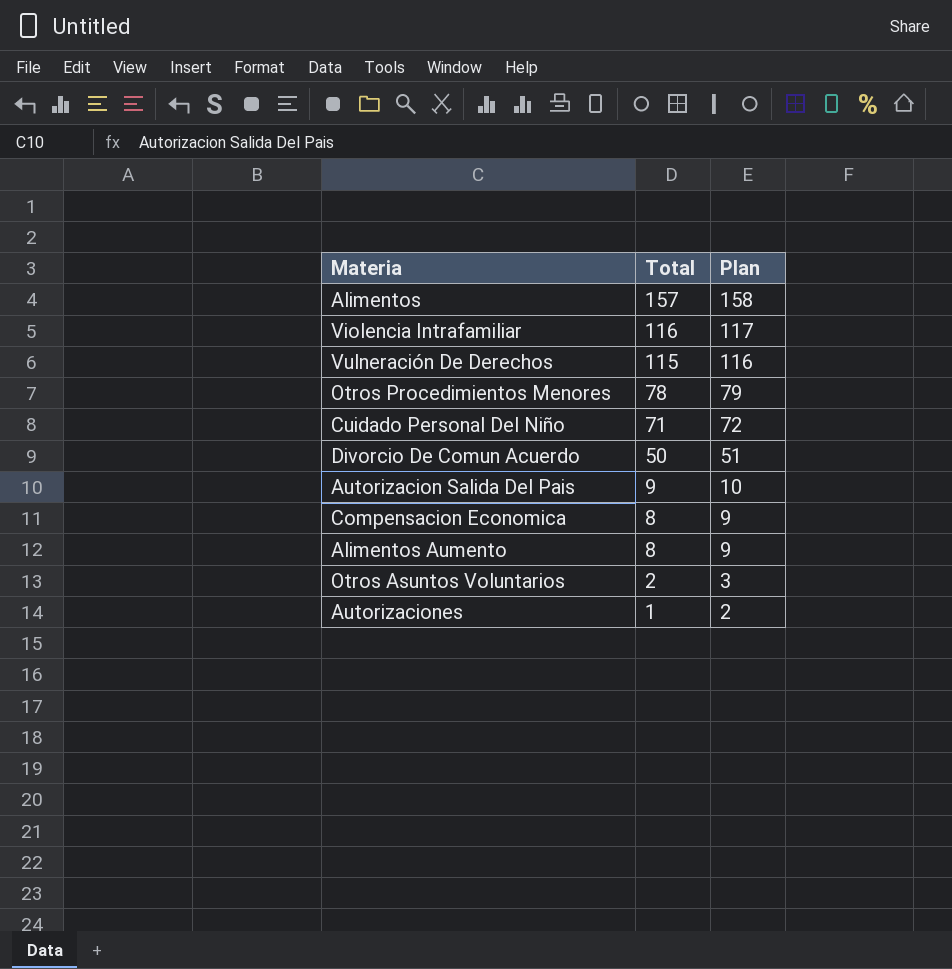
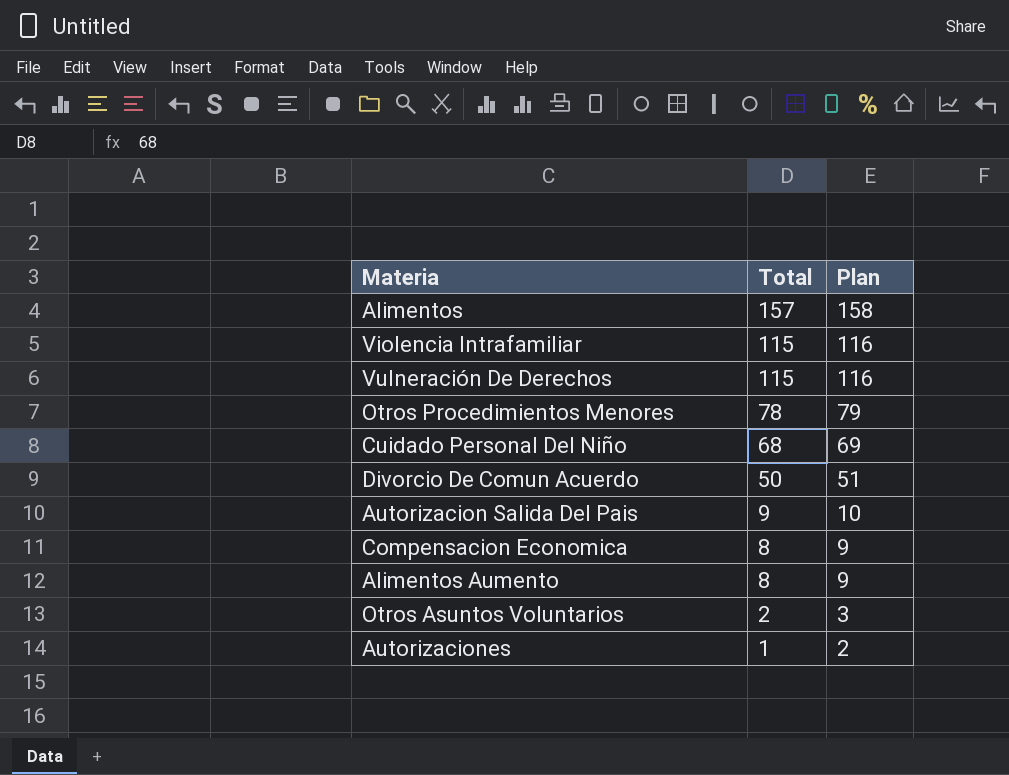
Violencia Intrafamiliar | Total: 116 -> 115
Violencia Intrafamiliar | Plan: 117 -> 116
Cuidado Personal Del Niño | Total: 71 -> 68
Cuidado Personal Del Niño | Plan: 72 -> 69

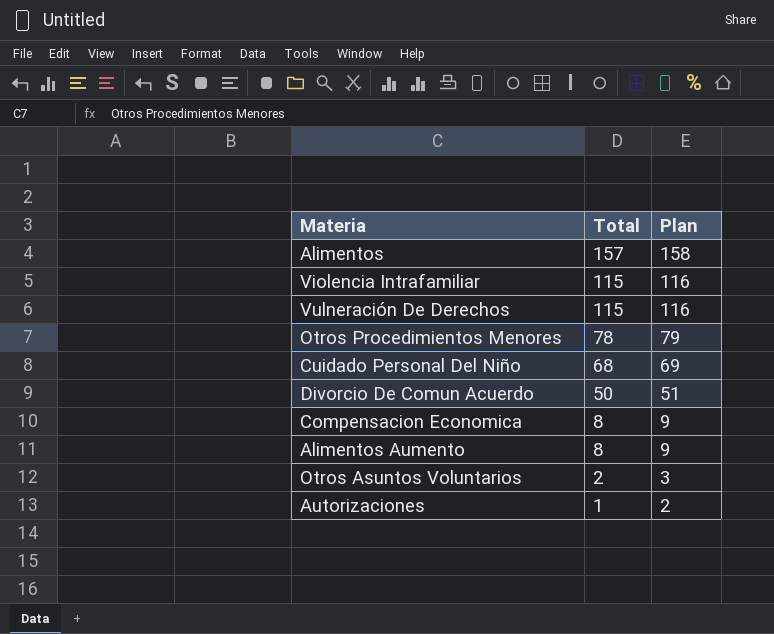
row Autorizacion Salida Del Pais: 9 | 10 -> none

